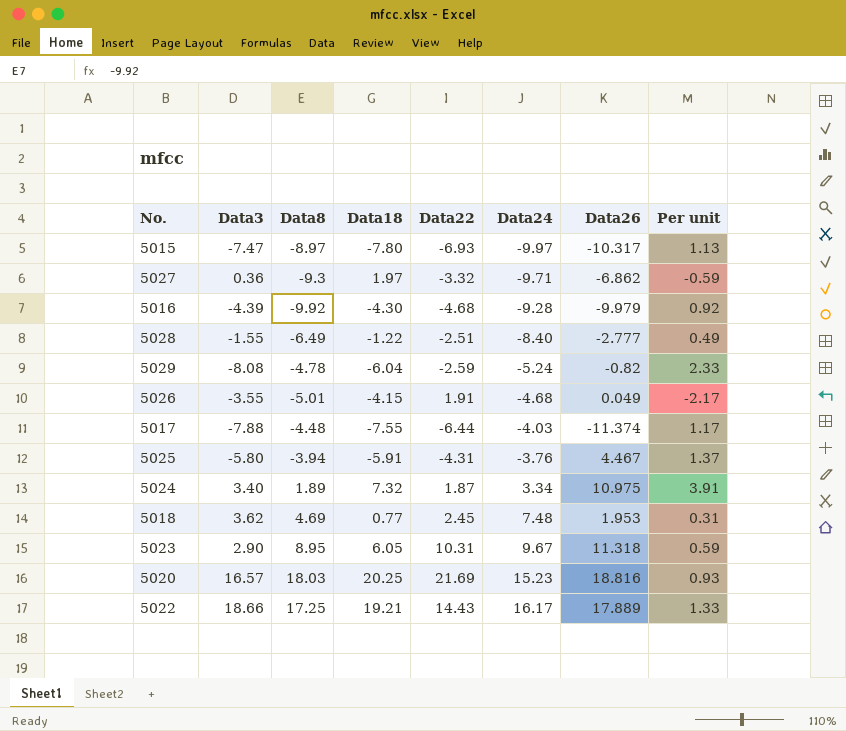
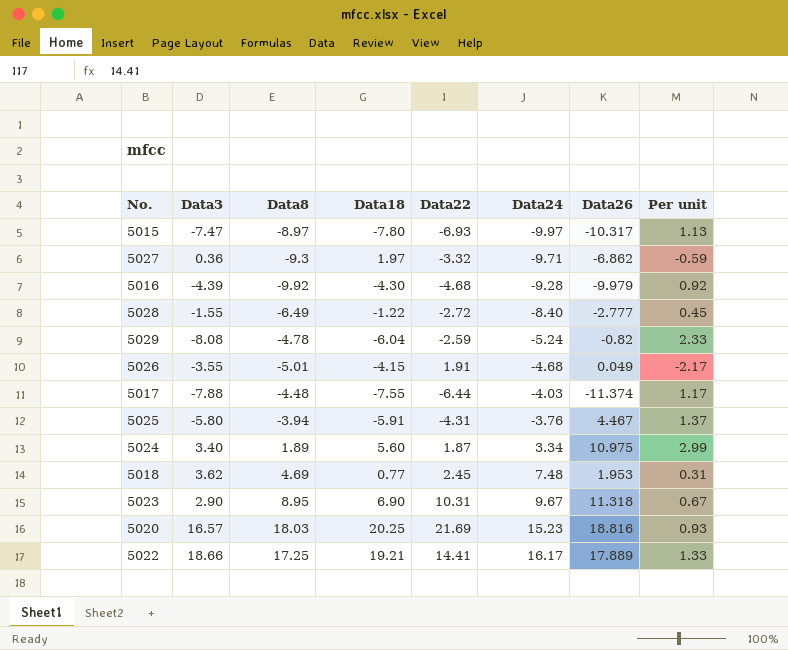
5028 | Data22: -2.51 -> -2.72
5028 | Per unit: 0.49 -> 0.45
5024 | Data18: 7.32 -> 5.60
5024 | Per unit: 3.91 -> 2.99
5023 | Data18: 6.05 -> 6.90
5023 | Per unit: 0.59 -> 0.67
5022 | Data22: 14.43 -> 14.41

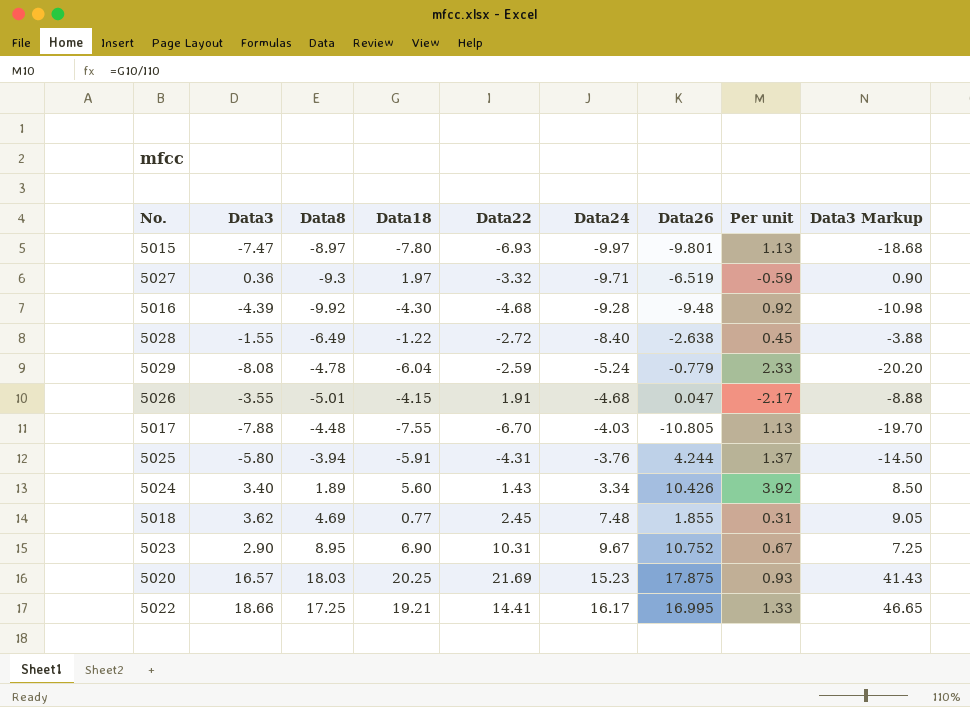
column Data3 Markup | formula: none -> [Data3] * 2.5
5015 | Data26: -10.317 -> -9.801
5027 | Data26: -6.862 -> -6.519
5016 | Data26: -9.979 -> -9.48
5028 | Data26: -2.777 -> -2.638
5029 | Data26: -0.82 -> -0.779
5026 | Data26: 0.049 -> 0.047
5017 | Data22: -6.44 -> -6.70
5017 | Data26: -11.374 -> -10.805
5017 | Per unit: 1.17 -> 1.13
5025 | Data26: 4.467 -> 4.244
5024 | Data22: 1.87 -> 1.43
5024 | Data26: 10.975 -> 10.426
5024 | Per unit: 2.99 -> 3.92
5018 | Data26: 1.953 -> 1.855
5023 | Data26: 11.318 -> 10.752
5020 | Data26: 18.816 -> 17.875
5022 | Data26: 17.889 -> 16.995

